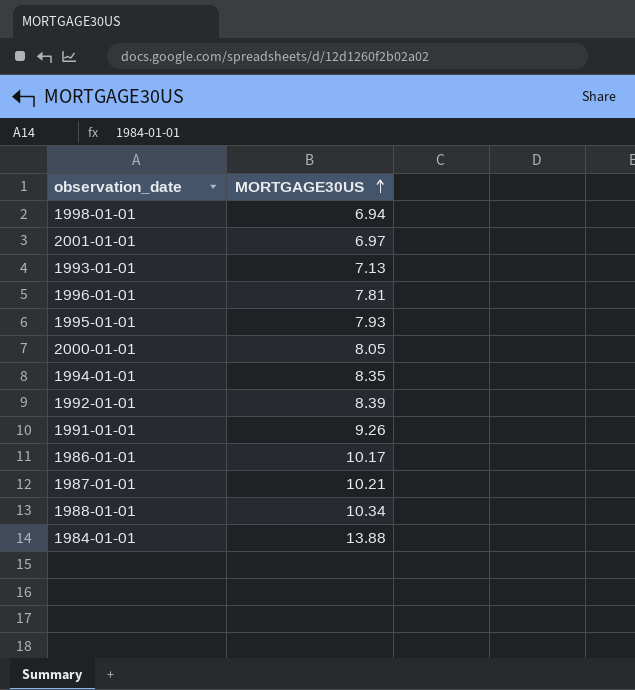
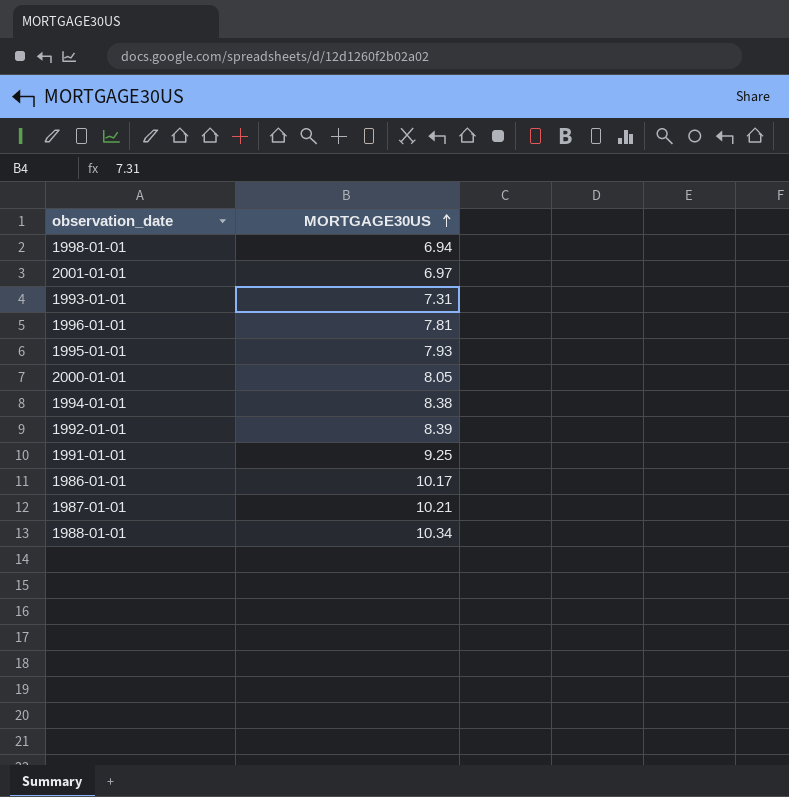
row 1984-01-01: 13.88 -> none
1993-01-01 | MORTGAGE30US: 7.13 -> 7.31
1994-01-01 | MORTGAGE30US: 8.35 -> 8.38
1991-01-01 | MORTGAGE30US: 9.26 -> 9.25

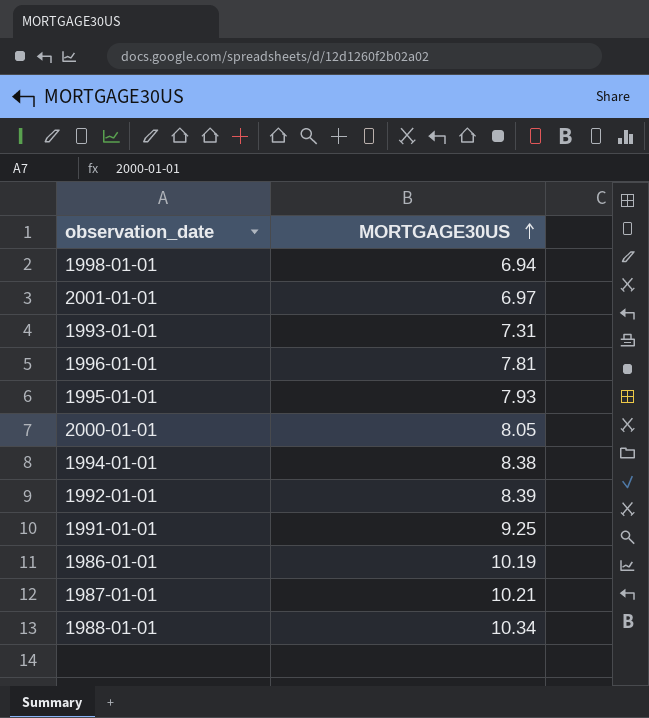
1986-01-01 | MORTGAGE30US: 10.17 -> 10.19

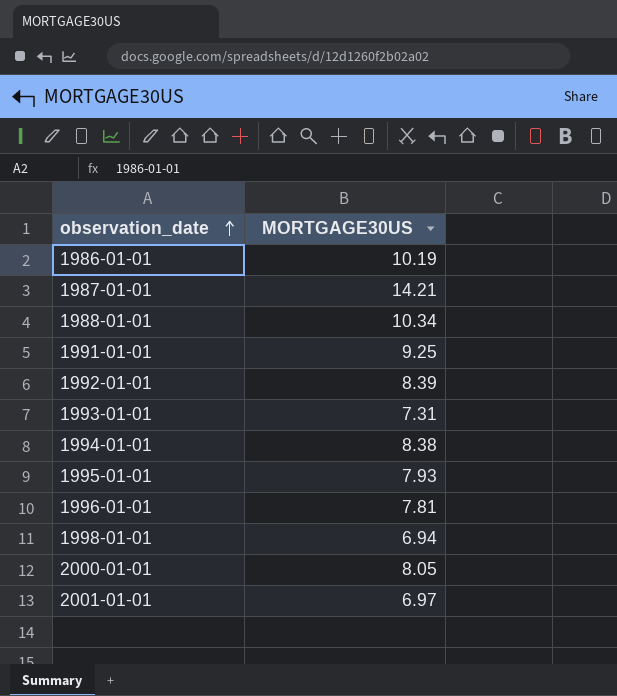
row order: MORTGAGE30US ascending -> observation_date ascending
1987-01-01 | MORTGAGE30US: 10.21 -> 14.21

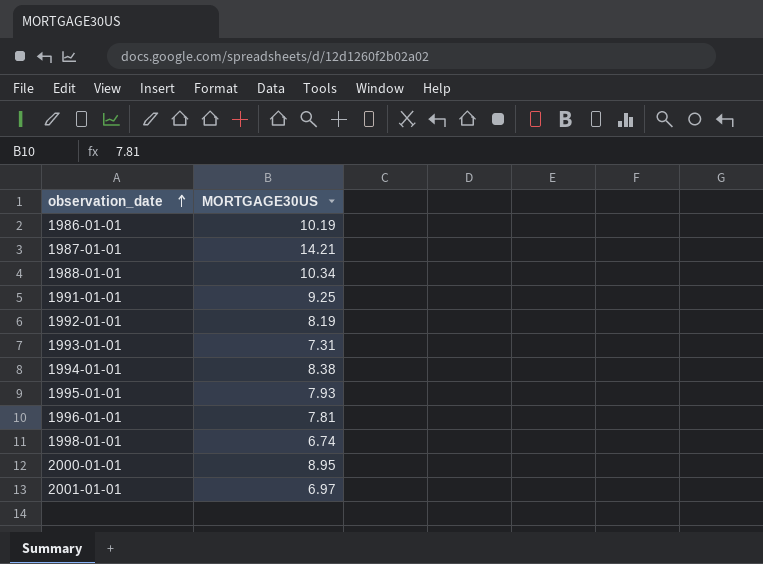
1992-01-01 | MORTGAGE30US: 8.39 -> 8.19
1998-01-01 | MORTGAGE30US: 6.94 -> 6.74
2000-01-01 | MORTGAGE30US: 8.05 -> 8.95

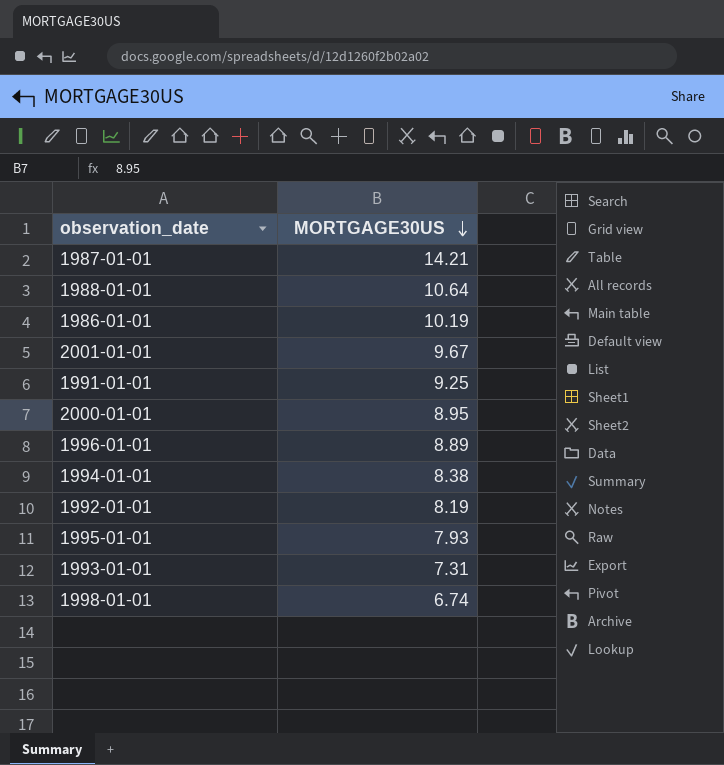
row order: observation_date ascending -> MORTGAGE30US descending
1988-01-01 | MORTGAGE30US: 10.34 -> 10.64
2001-01-01 | MORTGAGE30US: 6.97 -> 9.67
1996-01-01 | MORTGAGE30US: 7.81 -> 8.89

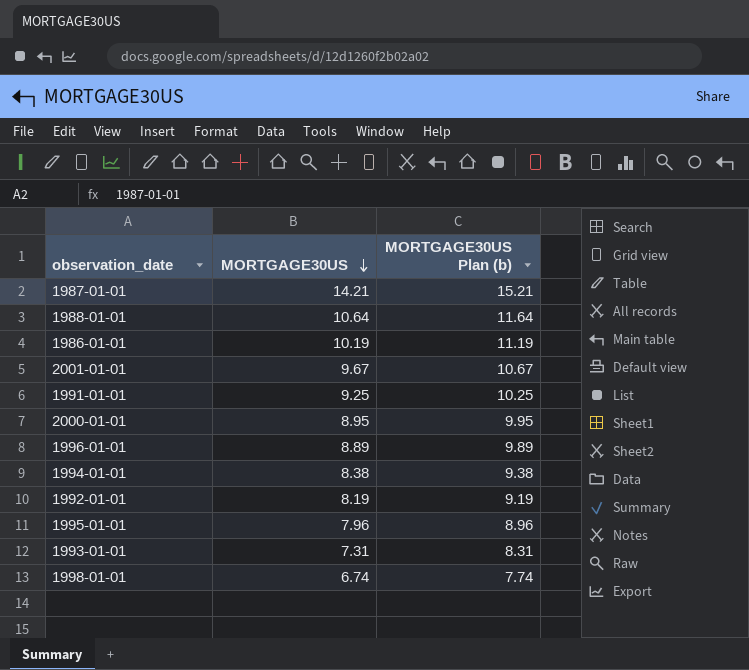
column MORTGAGE30US Plan (b) | formula: none -> [MORTGAGE30US] + 1
1995-01-01 | MORTGAGE30US: 7.93 -> 7.96

